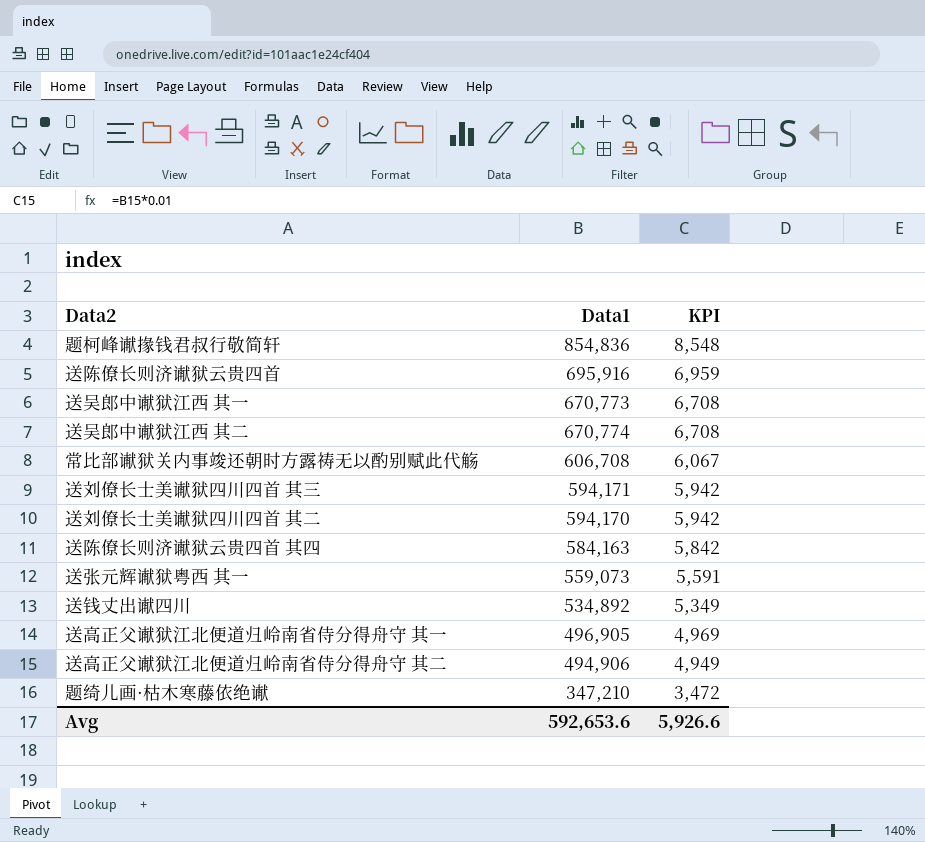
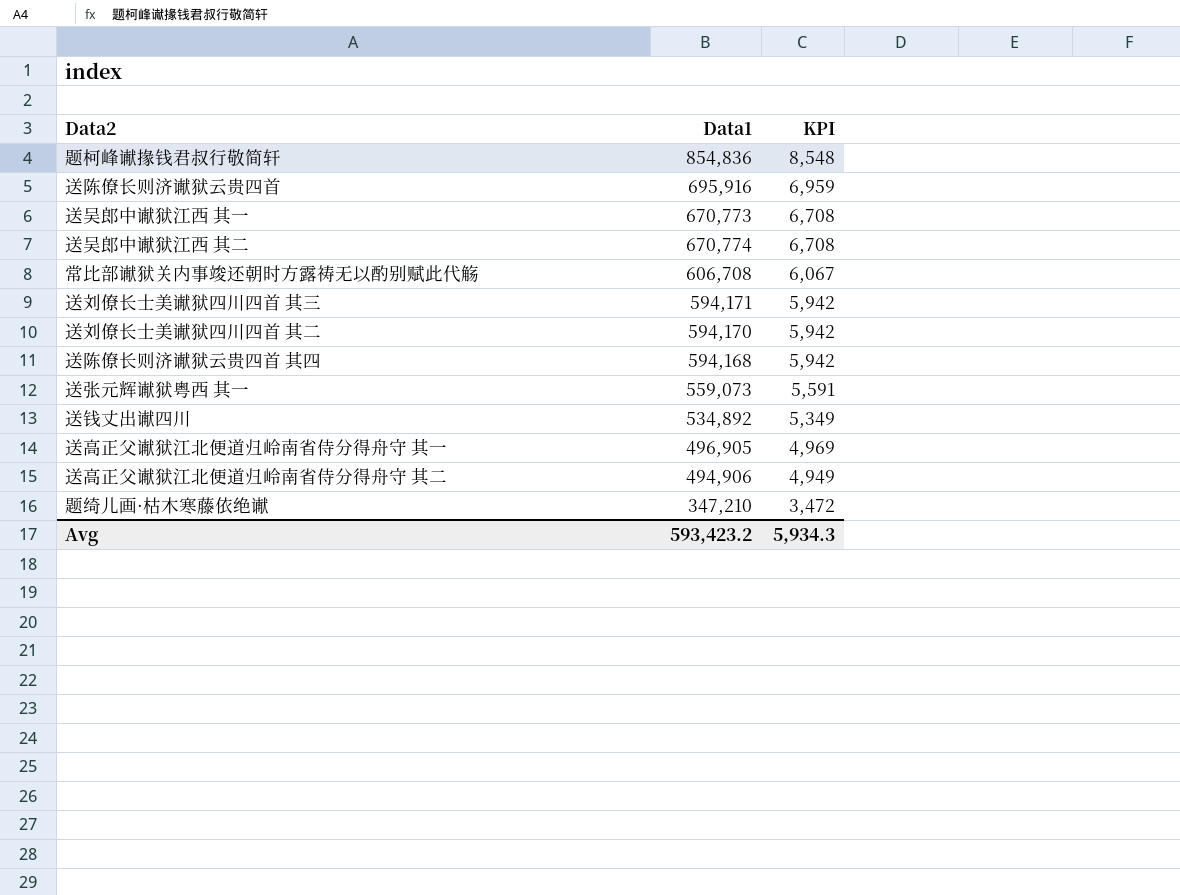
送陈僚长则济谳狱云贵四首 其四 | Data1: 584,163 -> 594,168
送陈僚长则济谳狱云贵四首 其四 | KPI: 5,842 -> 5,942
Avg | Data1: 592,653.6 -> 593,423.2
Avg | KPI: 5,926.6 -> 5,934.3

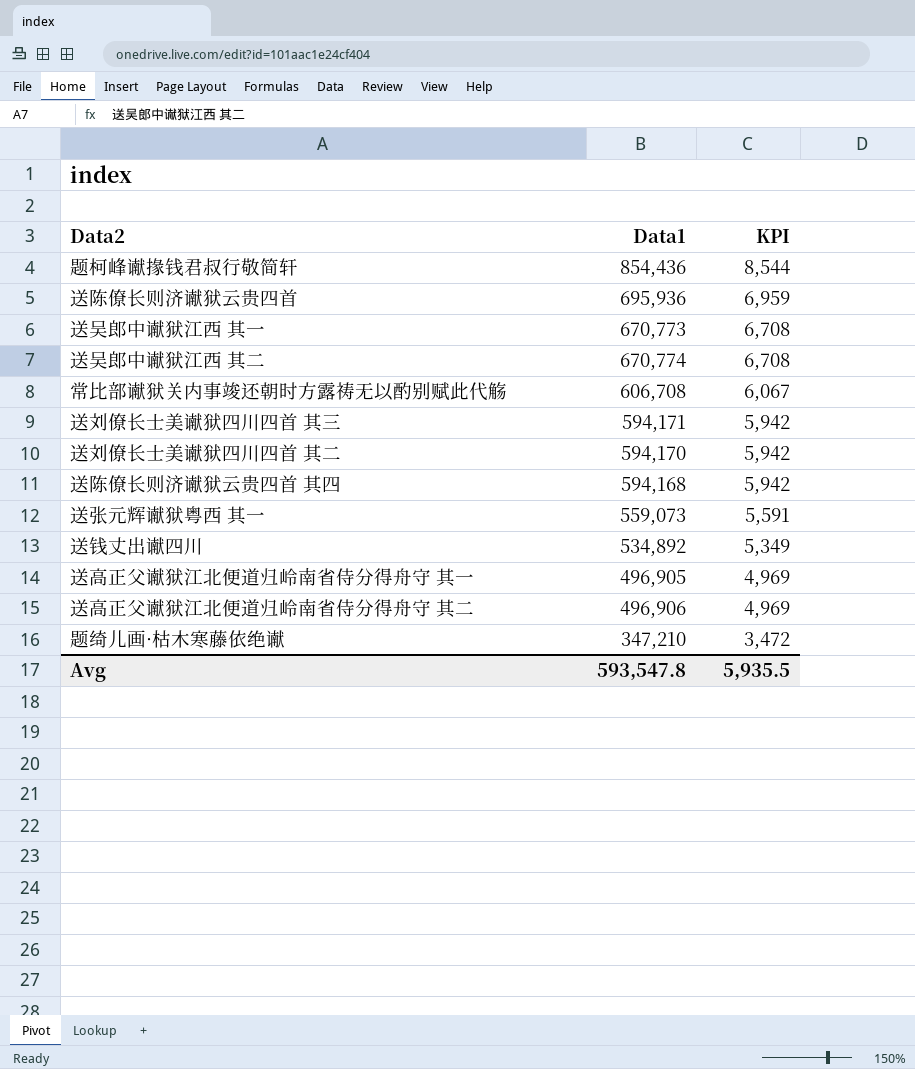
题柯峰谳掾钱君叔行敬简轩 | Data1: 854,836 -> 854,436
题柯峰谳掾钱君叔行敬简轩 | KPI: 8,548 -> 8,544
送陈僚长则济谳狱云贵四首 | Data1: 695,916 -> 695,936
送高正父谳狱江北便道归岭南省侍分得舟守 其二 | Data1: 494,906 -> 496,906
送高正父谳狱江北便道归岭南省侍分得舟守 其二 | KPI: 4,949 -> 4,969
Avg | Data1: 593,423.2 -> 593,547.8
Avg | KPI: 5,934.3 -> 5,935.5

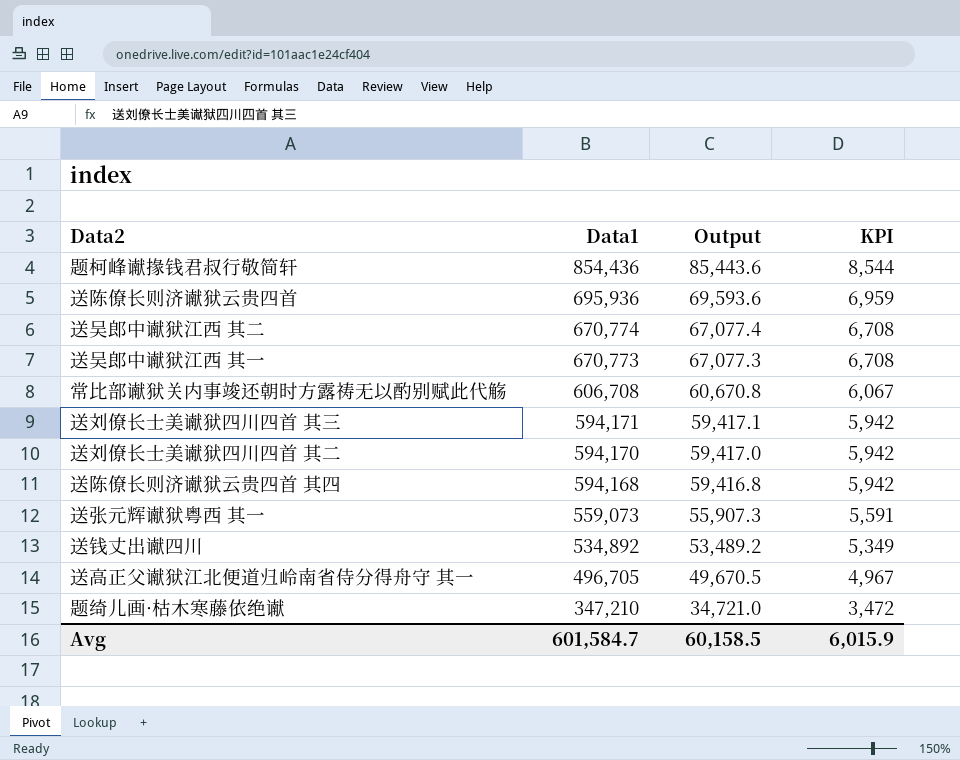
row order: KPI descending -> Data1 descending
column Output | formula: none -> [Data1] * 0.1
row 送高正父谳狱江北便道归岭南省侍分得舟守 其二: 496,906 | 4,969 -> none
送高正父谳狱江北便道归岭南省侍分得舟守 其一 | Data1: 496,905 -> 496,705
送高正父谳狱江北便道归岭南省侍分得舟守 其一 | KPI: 4,969 -> 4,967
Avg | Data1: 593,547.8 -> 601,584.7
Avg | KPI: 5,935.5 -> 6,015.9

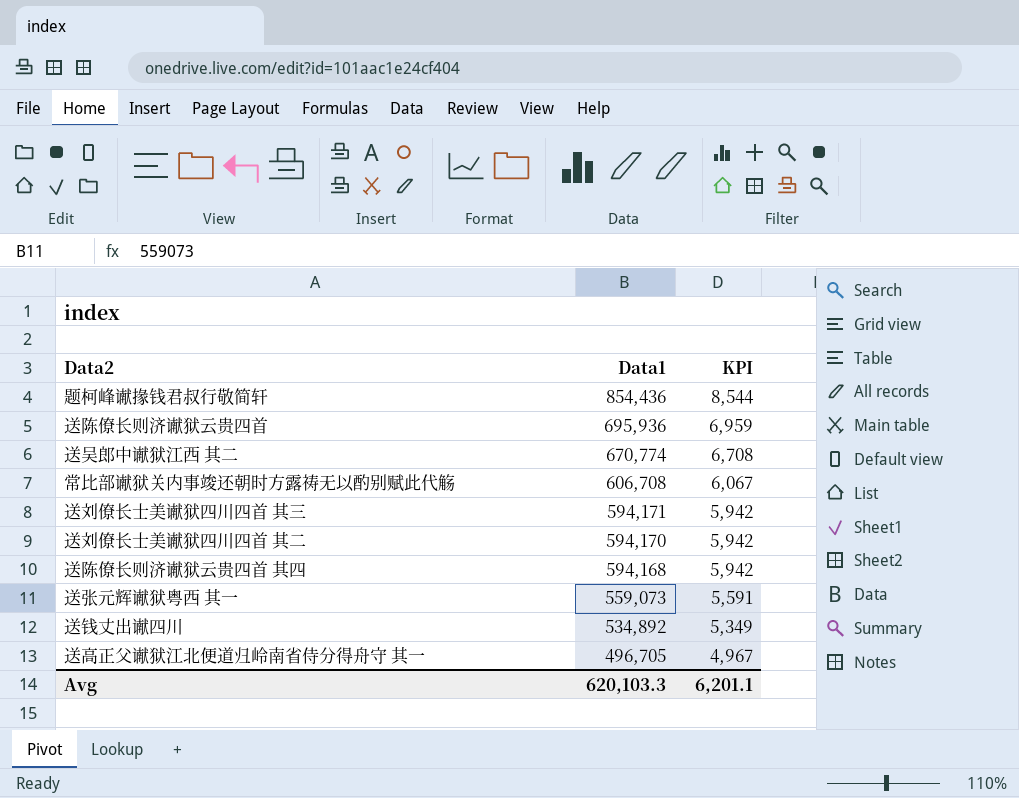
column Output | formula: [Data1] * 0.1 -> none
row 送吴郎中谳狱江西 其一: 670,773 | 67,077.3 | 6,708 -> none
row 题绮儿画·枯木寒藤依绝谳: 347,210 | 34,721.0 | 3,472 -> none
Avg | Data1: 601,584.7 -> 620,103.3
Avg | KPI: 6,015.9 -> 6,201.1

